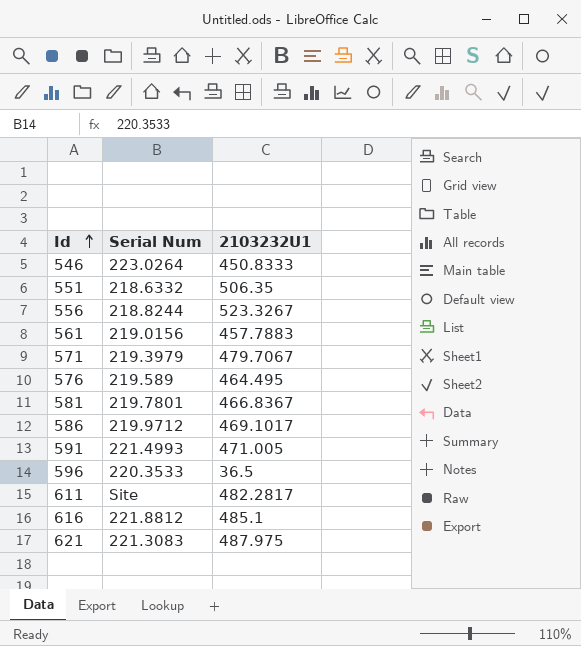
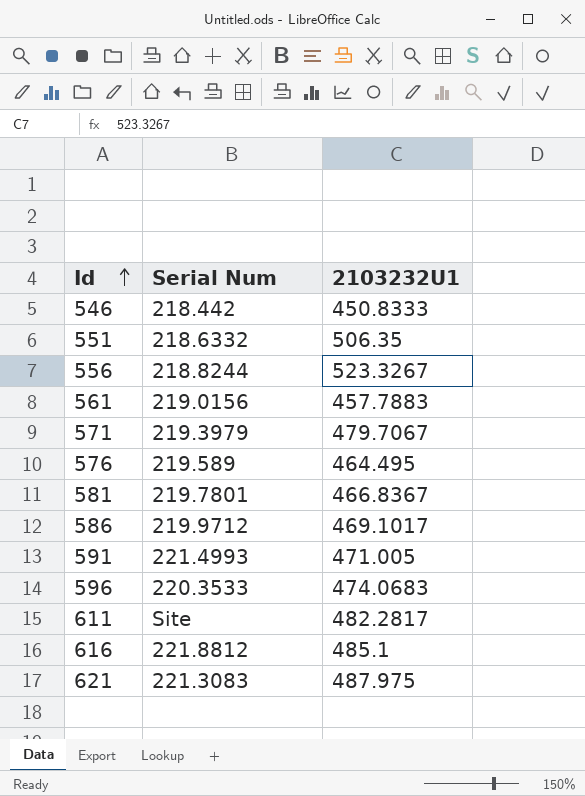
546 | Serial Num: 223.0264 -> 218.442
596 | 2103232U1: 36.5 -> 474.0683

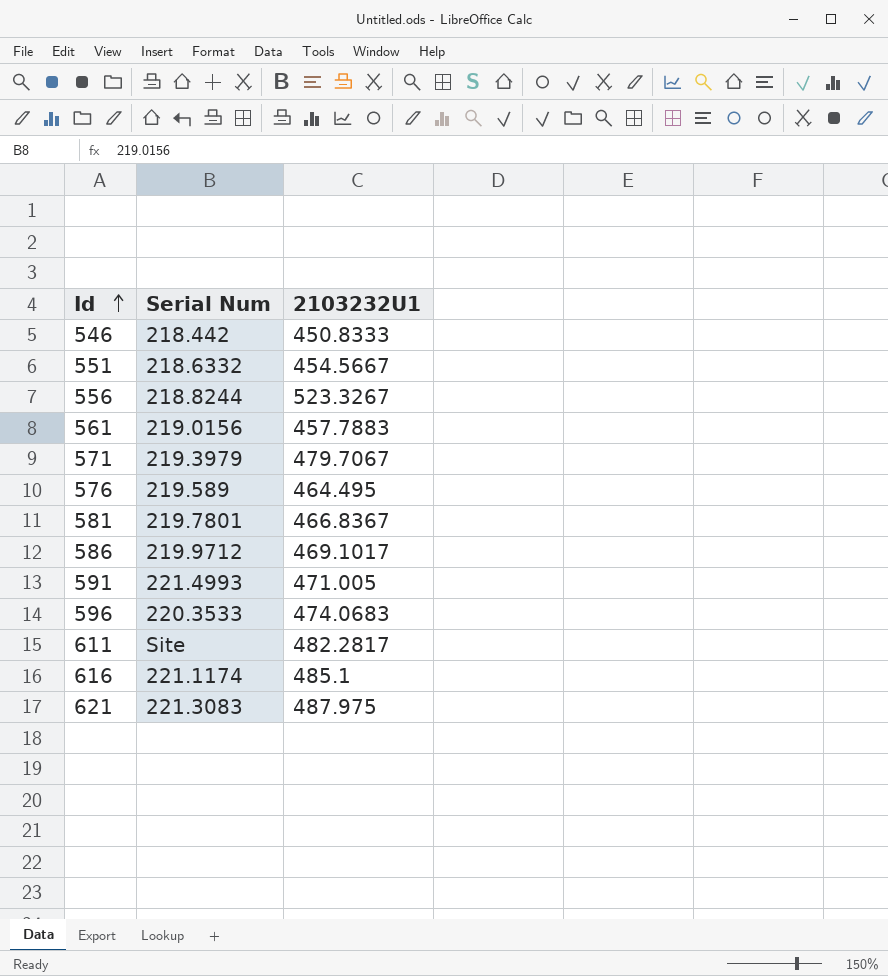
551 | 2103232U1: 506.35 -> 454.5667
616 | Serial Num: 221.8812 -> 221.1174

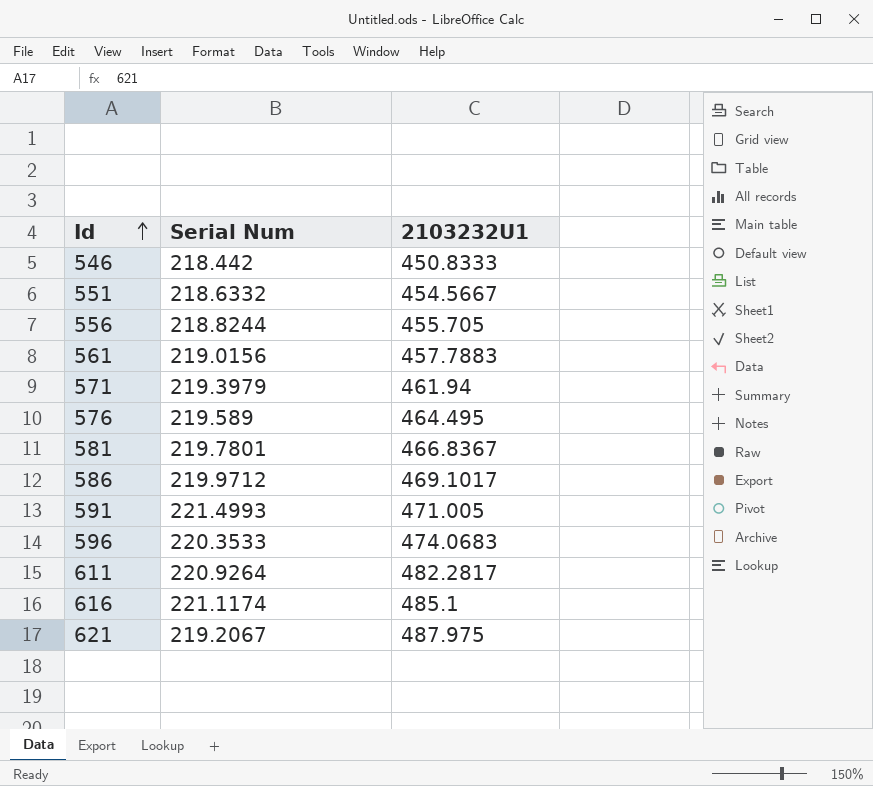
556 | 2103232U1: 523.3267 -> 455.705
571 | 2103232U1: 479.7067 -> 461.94
611 | Serial Num: Site -> 220.9264
621 | Serial Num: 221.3083 -> 219.2067

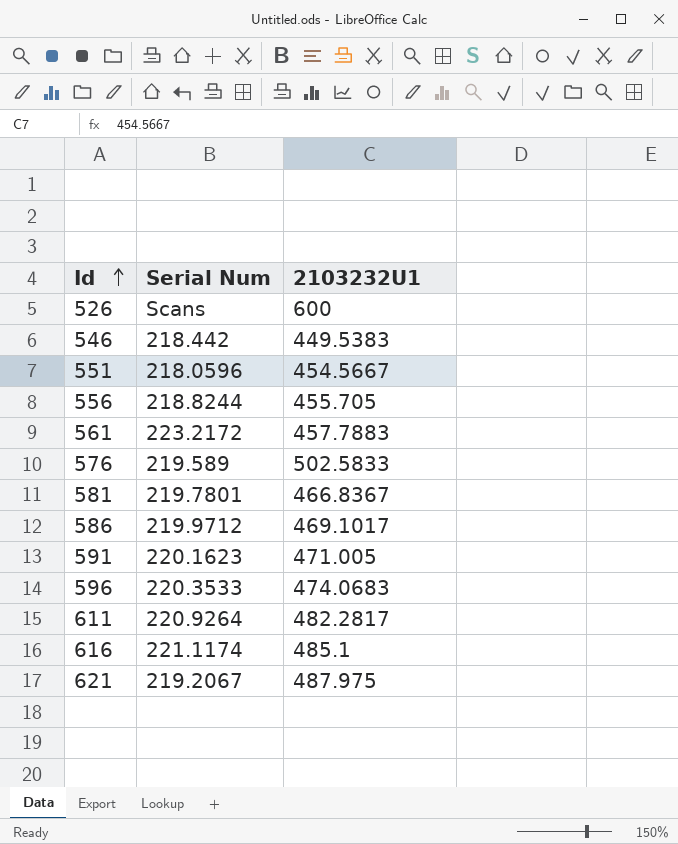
row 571: 219.3979 | 461.94 -> none
row 526: none -> Scans | 600
546 | 2103232U1: 450.8333 -> 449.5383
551 | Serial Num: 218.6332 -> 218.0596
561 | Serial Num: 219.0156 -> 223.2172
576 | 2103232U1: 464.495 -> 502.5833
591 | Serial Num: 221.4993 -> 220.1623

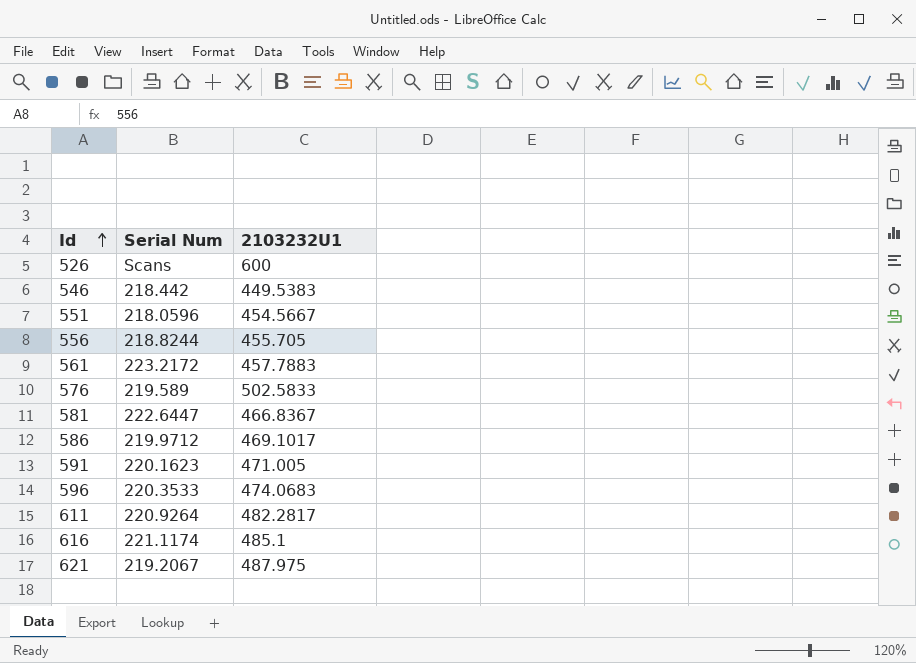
581 | Serial Num: 219.7801 -> 222.6447

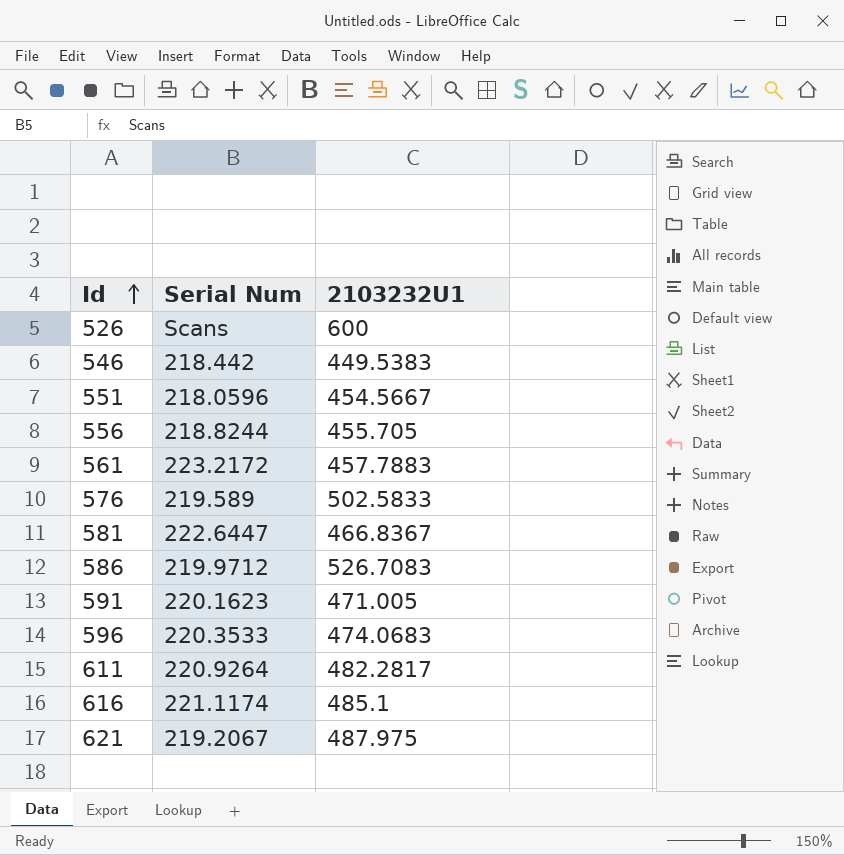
586 | 2103232U1: 469.1017 -> 526.7083

